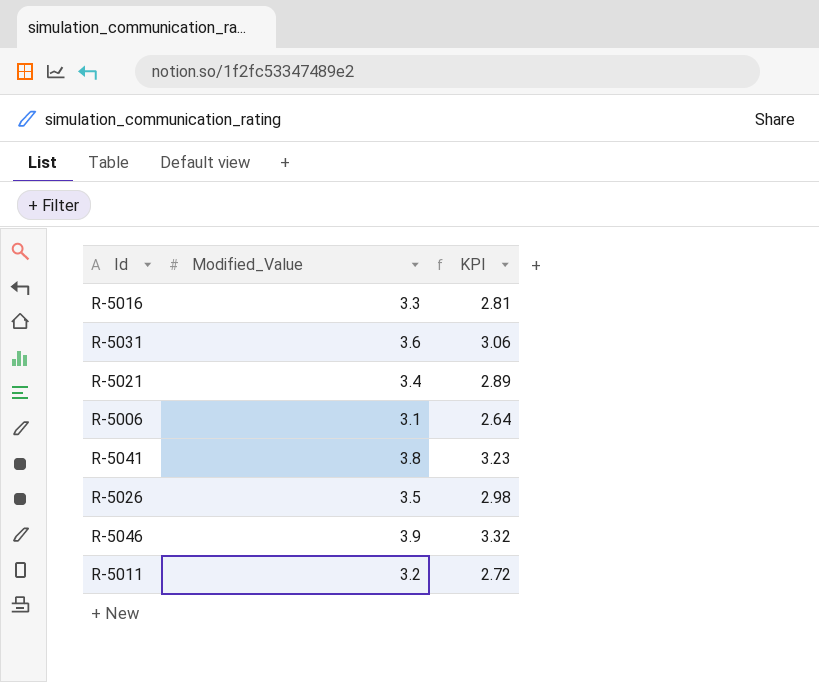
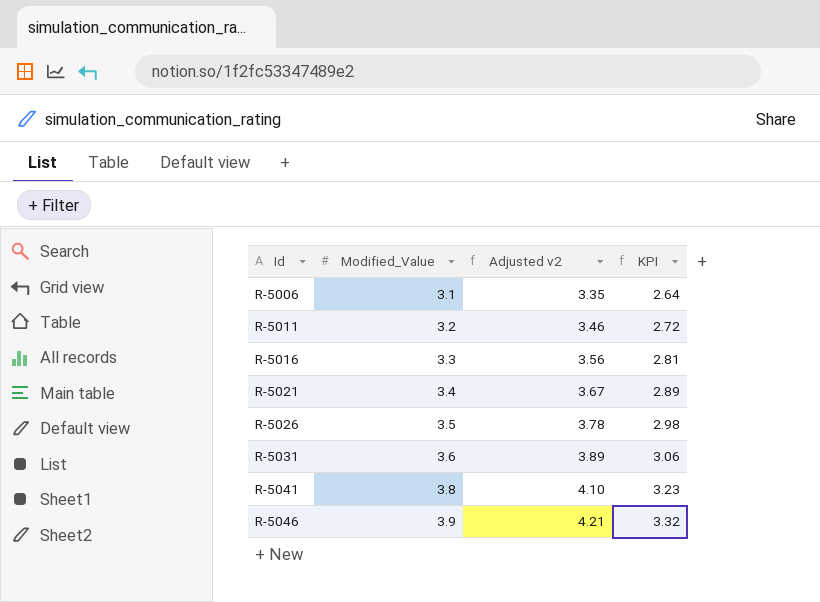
row order: none -> Id ascending
column Adjusted v2 | formula: none -> [Modified_Value] * 1.08

